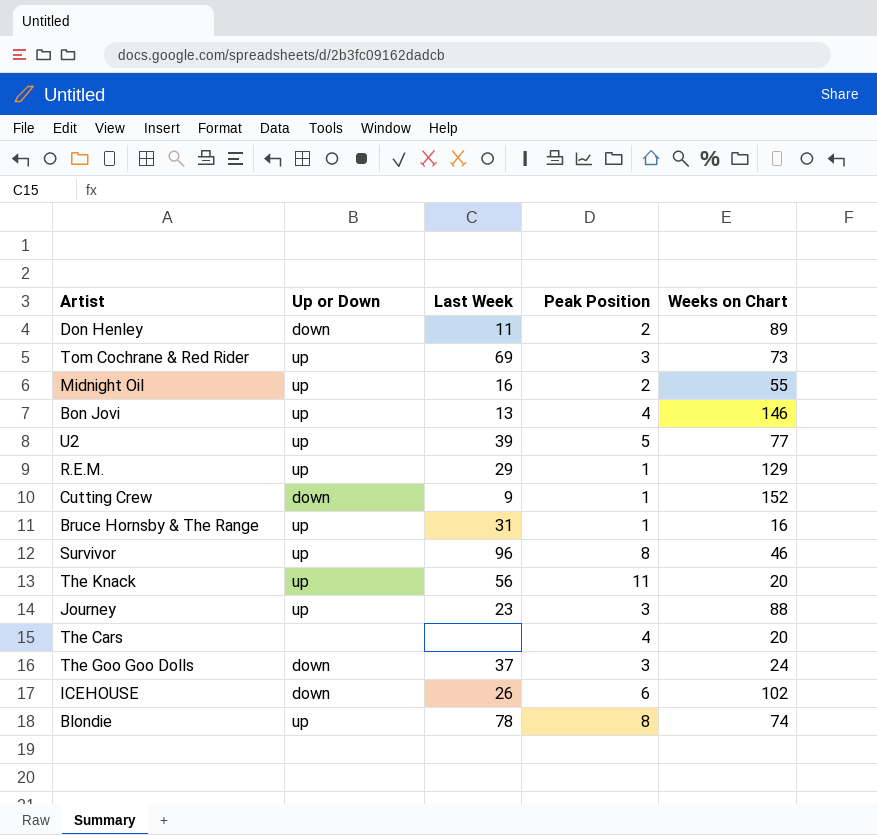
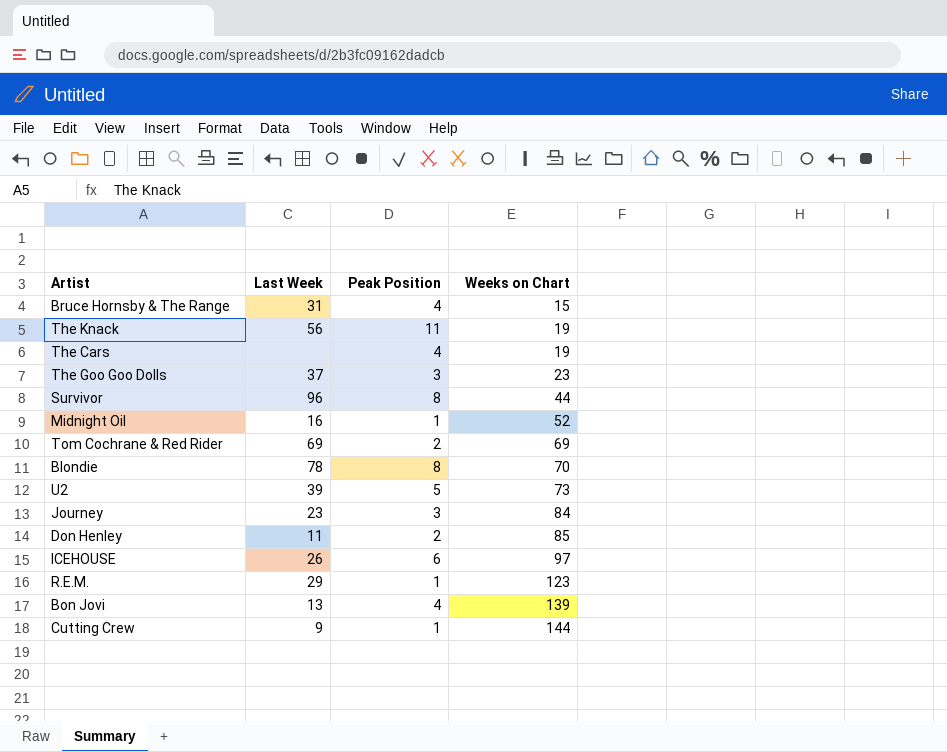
row order: none -> Weeks on Chart ascending
column Up or Down | position: 2 -> none
Bruce Hornsby & The Range | Peak Position: 1 -> 4
Bruce Hornsby & The Range | Weeks on Chart: 16 -> 15
The Knack | Weeks on Chart: 20 -> 19
The Cars | Weeks on Chart: 20 -> 19
The Goo Goo Dolls | Weeks on Chart: 24 -> 23
Survivor | Weeks on Chart: 46 -> 44
Midnight Oil | Peak Position: 2 -> 1
Midnight Oil | Weeks on Chart: 55 -> 52
Tom Cochrane & Red Rider | Peak Position: 3 -> 2
Tom Cochrane & Red Rider | Weeks on Chart: 73 -> 69
Blondie | Weeks on Chart: 74 -> 70
U2 | Weeks on Chart: 77 -> 73
Journey | Weeks on Chart: 88 -> 84
Don Henley | Weeks on Chart: 89 -> 85
ICEHOUSE | Weeks on Chart: 102 -> 97
R.E.M. | Weeks on Chart: 129 -> 123
Bon Jovi | Weeks on Chart: 146 -> 139
Cutting Crew | Weeks on Chart: 152 -> 144

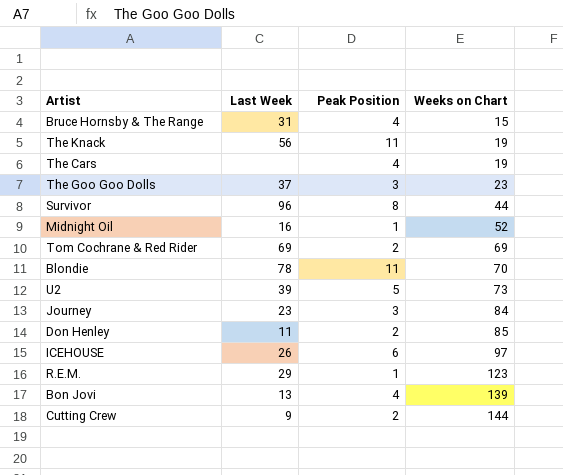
Blondie | Peak Position: 8 -> 11
Cutting Crew | Peak Position: 1 -> 2

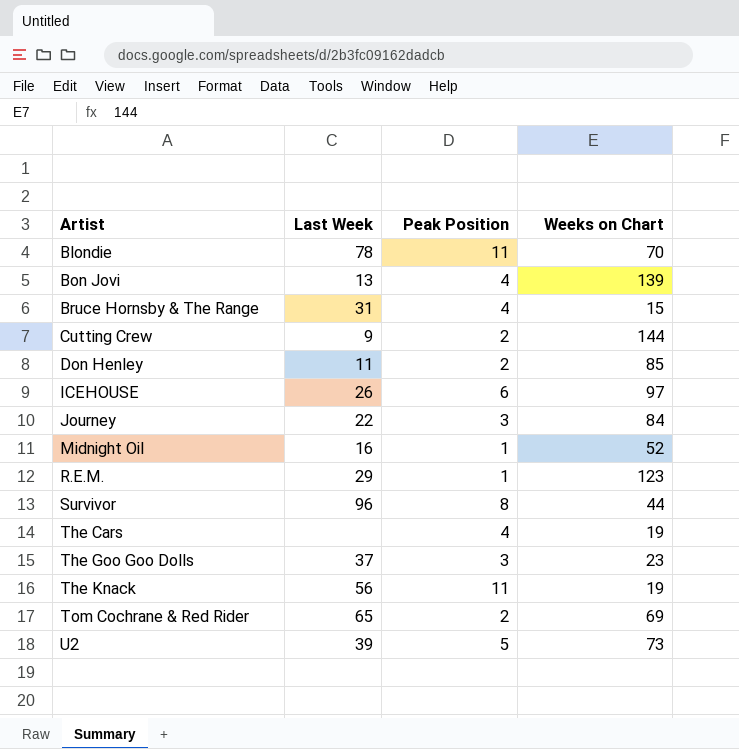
row order: Weeks on Chart ascending -> Artist ascending
Journey | Last Week: 23 -> 22
Tom Cochrane & Red Rider | Last Week: 69 -> 65

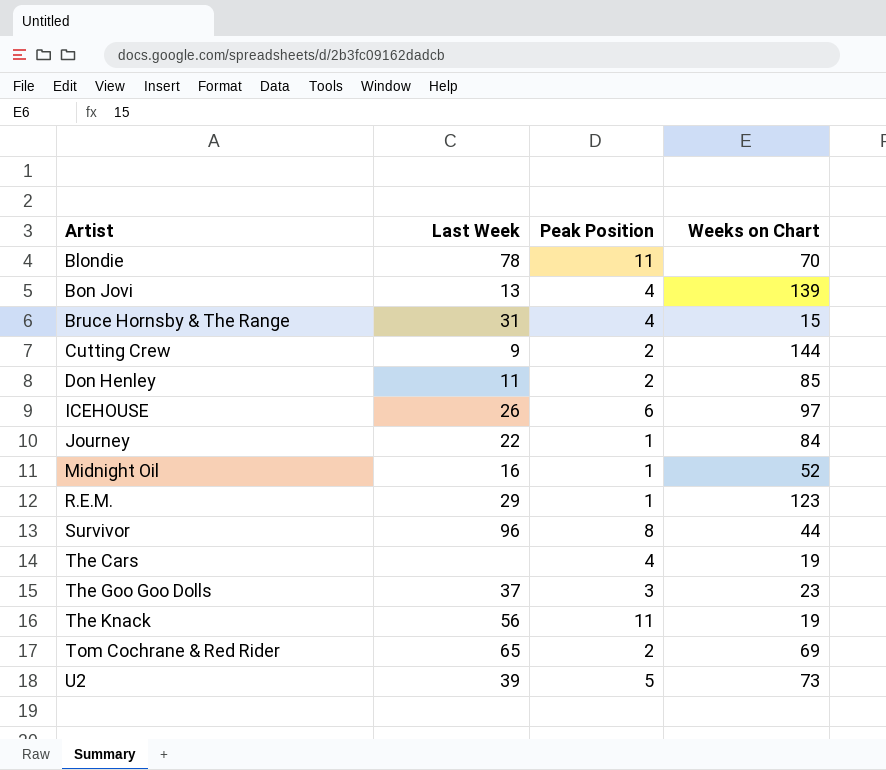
Journey | Peak Position: 3 -> 1

